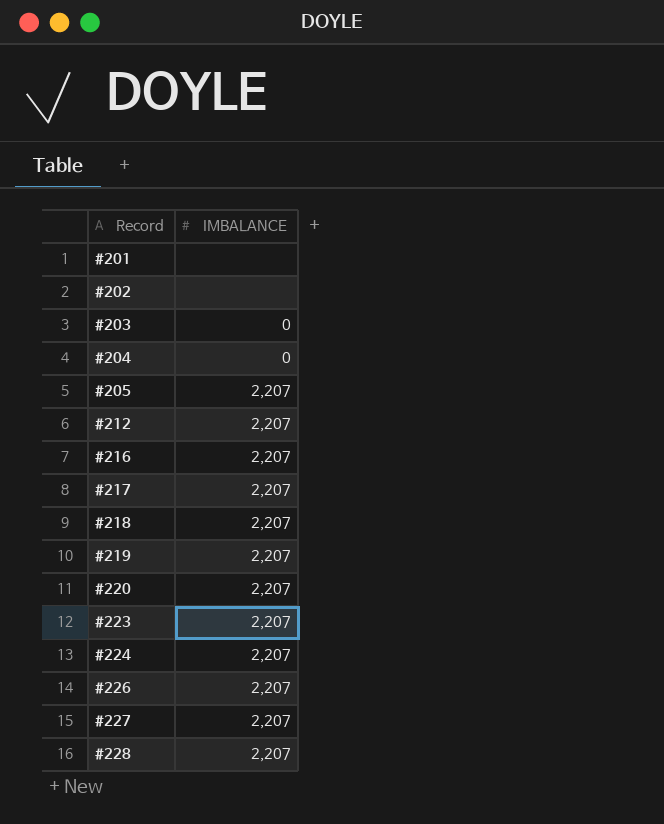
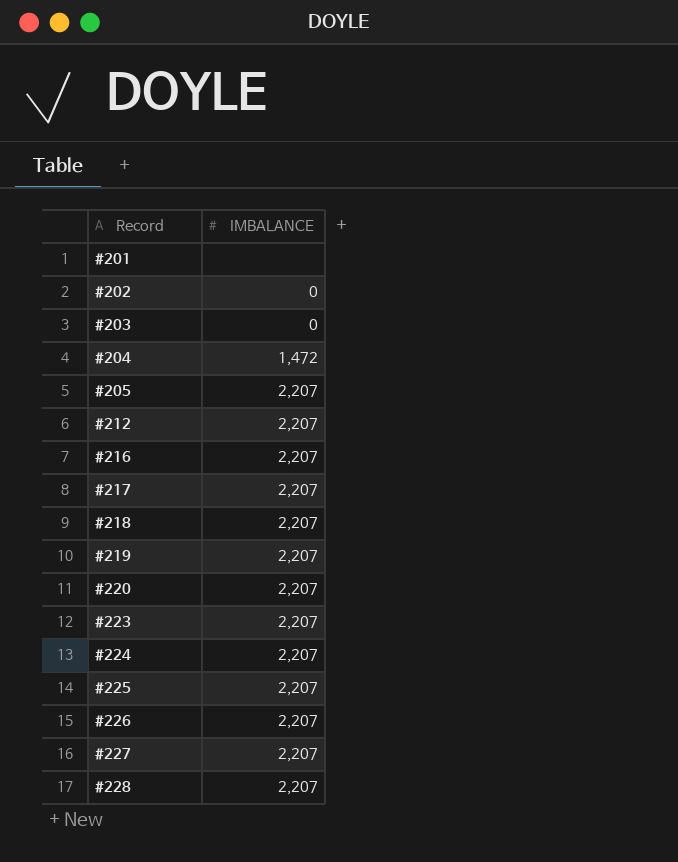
#202 | IMBALANCE: none -> 0
#204 | IMBALANCE: 0 -> 1,472
row #225: none -> 2,207

